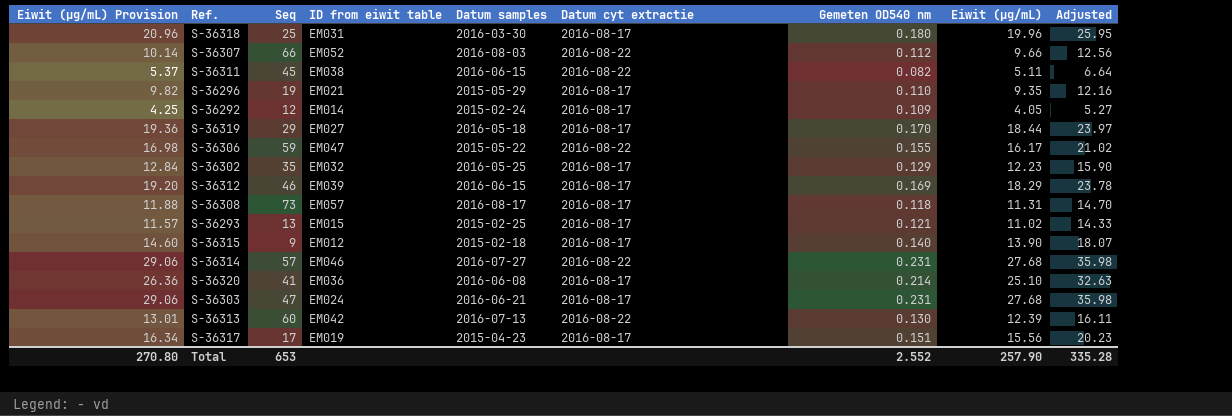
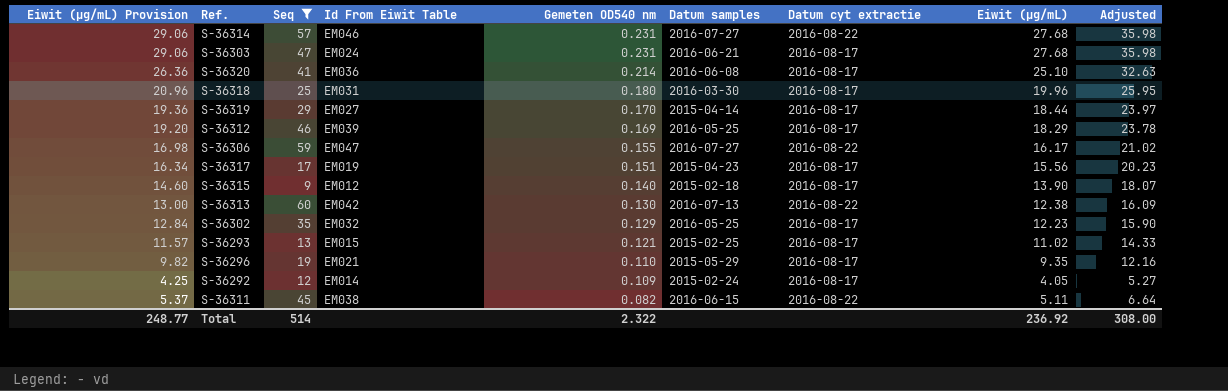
filter: none -> Seq <= 60
row order: none -> Gemeten OD540 nm descending
column name: ID from eiwit table -> Id From Eiwit Table
column Gemeten OD540 nm | position: 7 -> 5
S-36319 | Datum samples: 2016-05-18 -> 2015-04-14
S-36312 | Datum samples: 2016-06-15 -> 2016-05-25
S-36306 | Datum samples: 2015-05-22 -> 2016-07-27
S-36313 | Eiwit (µg/mL) Provision: 13.01 -> 13.00
S-36313 | Eiwit (µg/mL): 12.39 -> 12.38
S-36313 | Adjusted: 16.11 -> 16.09
Total | Eiwit (µg/mL) Provision: 270.80 -> 248.77
Total | Seq: 653 -> 514
Total | Gemeten OD540 nm: 2.552 -> 2.322
Total | Eiwit (µg/mL): 257.90 -> 236.92
Total | Adjusted: 335.28 -> 308.00

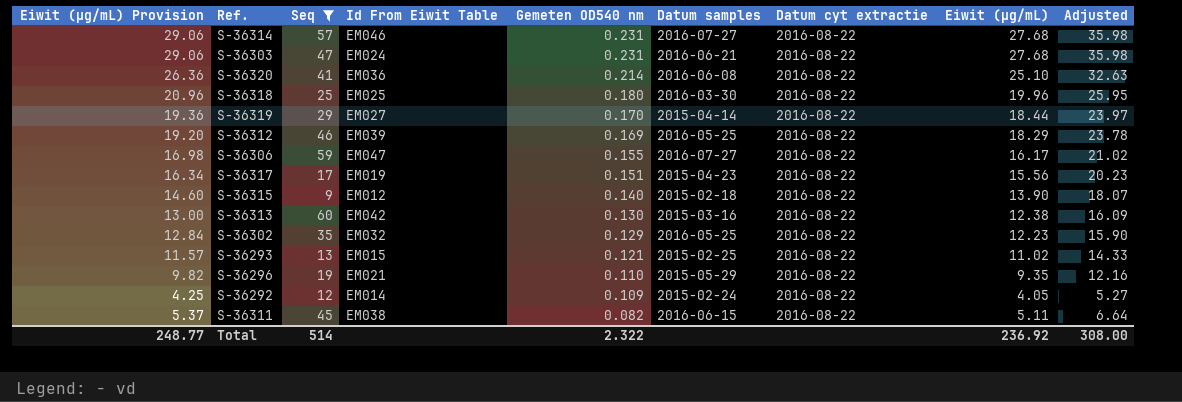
S-36303 | Datum cyt extractie: 2016-08-17 -> 2016-08-22
S-36320 | Datum cyt extractie: 2016-08-17 -> 2016-08-22
S-36318 | Id From Eiwit Table: EM031 -> EM025
S-36318 | Datum cyt extractie: 2016-08-17 -> 2016-08-22
S-36319 | Datum cyt extractie: 2016-08-17 -> 2016-08-22
S-36312 | Datum cyt extractie: 2016-08-17 -> 2016-08-22
S-36317 | Datum cyt extractie: 2016-08-17 -> 2016-08-22
S-36315 | Datum cyt extractie: 2016-08-17 -> 2016-08-22
S-36313 | Datum samples: 2016-07-13 -> 2015-03-16
S-36302 | Datum cyt extractie: 2016-08-17 -> 2016-08-22
S-36293 | Datum cyt extractie: 2016-08-17 -> 2016-08-22
S-36296 | Datum cyt extractie: 2016-08-17 -> 2016-08-22
S-36292 | Datum cyt extractie: 2016-08-17 -> 2016-08-22

